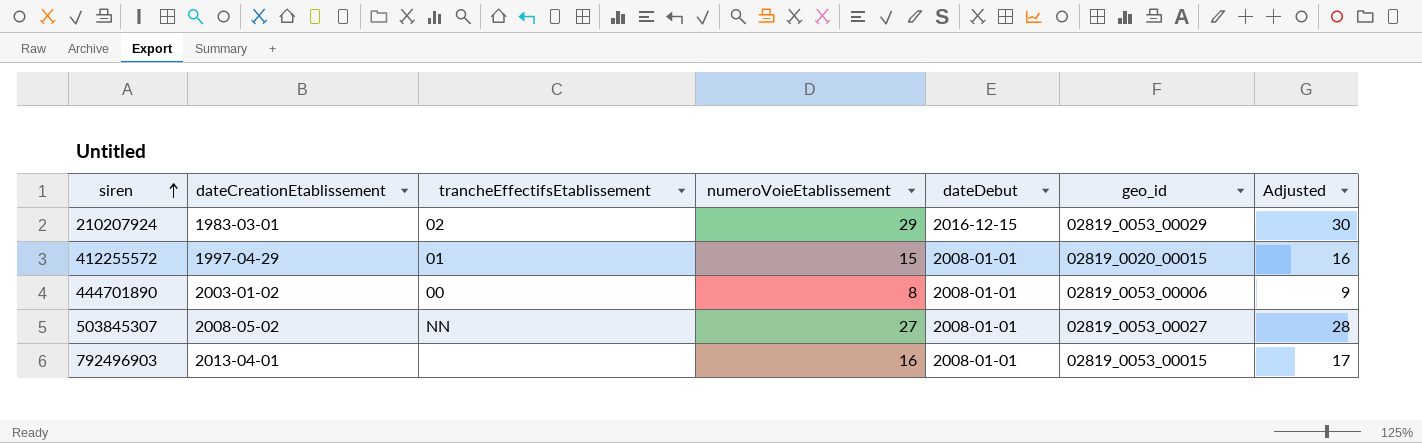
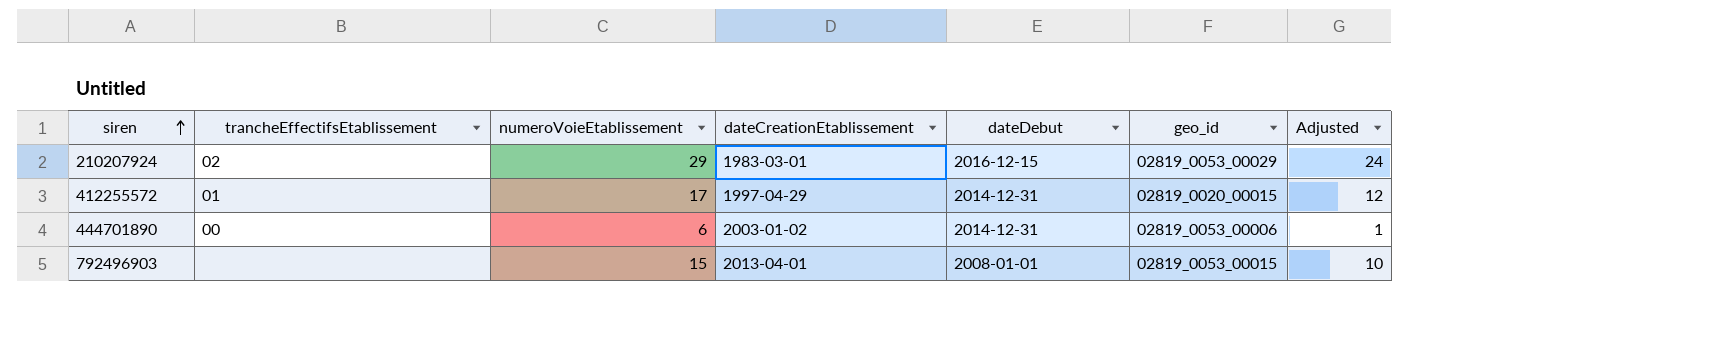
column dateCreationEtablissement | position: 2 -> 4
column Adjusted | formula: [numeroVoieEtablissement] + 1 -> [numeroVoieEtablissement] - 5
row 503845307: 2008-05-02 | NN | 27 | 2008-01-01 | 02819_0053_00027 | 28 -> none
412255572 | numeroVoieEtablissement: 15 -> 17
412255572 | dateDebut: 2008-01-01 -> 2014-12-31
444701890 | numeroVoieEtablissement: 8 -> 6
444701890 | dateDebut: 2008-01-01 -> 2014-12-31
792496903 | numeroVoieEtablissement: 16 -> 15

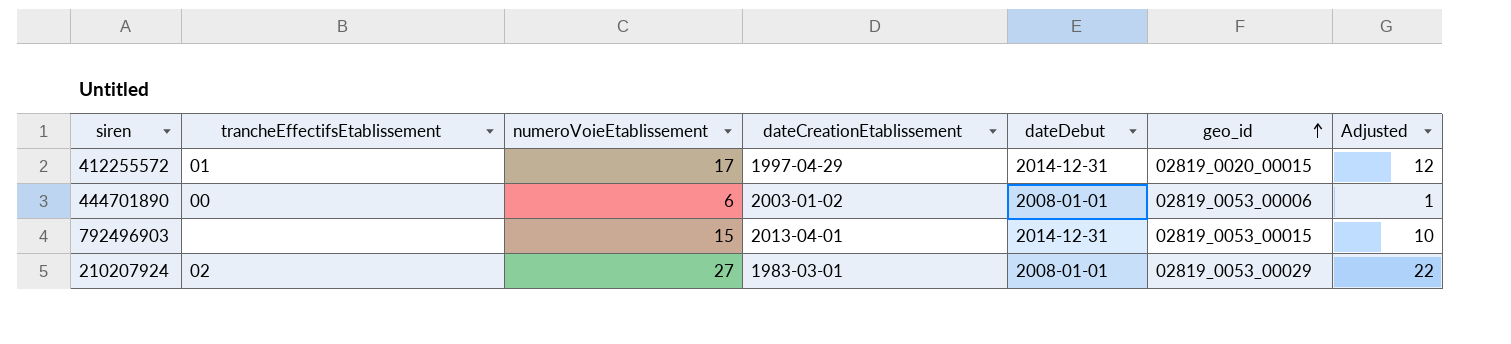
row order: siren ascending -> geo_id ascending
444701890 | dateDebut: 2014-12-31 -> 2008-01-01
792496903 | dateDebut: 2008-01-01 -> 2014-12-31
210207924 | numeroVoieEtablissement: 29 -> 27
210207924 | dateDebut: 2016-12-15 -> 2008-01-01
210207924 | Adjusted: 24 -> 22

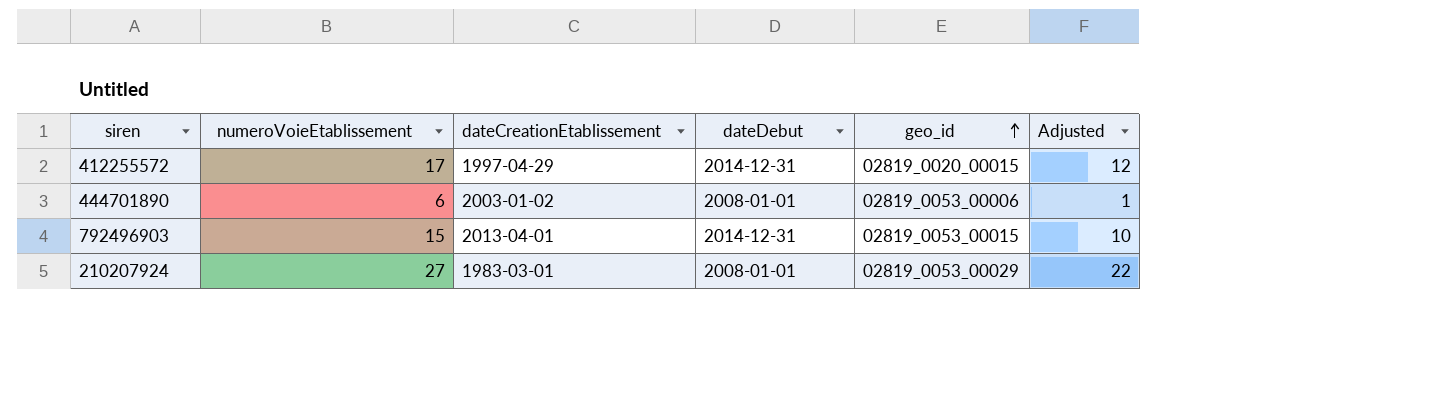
column trancheEffectifsEtablissement | position: 2 -> none

